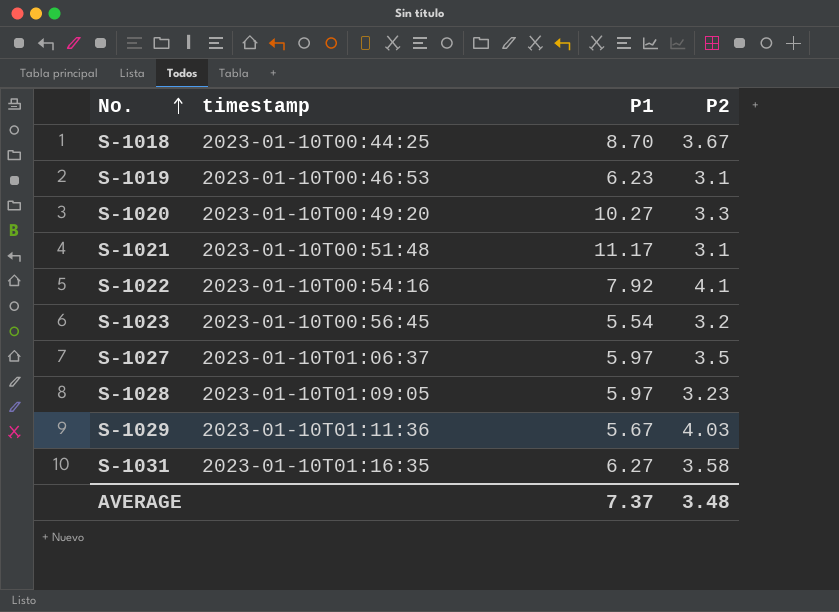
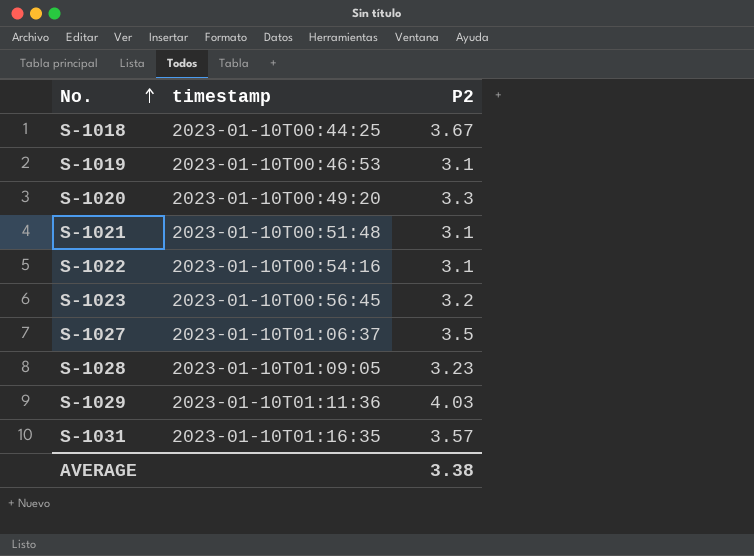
column P1 | position: 3 -> none
S-1022 | P2: 4.1 -> 3.1
S-1031 | P2: 3.58 -> 3.57
AVERAGE | P2: 3.48 -> 3.38

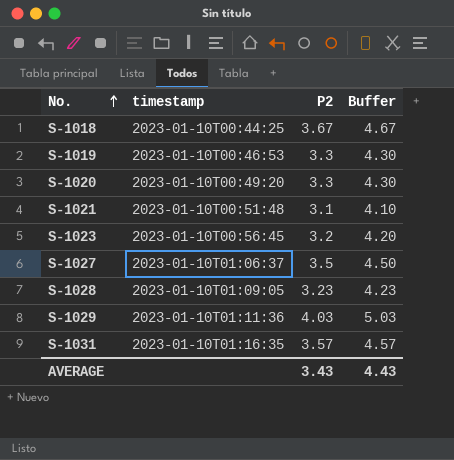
column Buffer | formula: none -> [P2] + 1
row S-1022: 2023-01-10T00:54:16 | 3.1 -> none
S-1019 | P2: 3.1 -> 3.3
AVERAGE | P2: 3.38 -> 3.43

